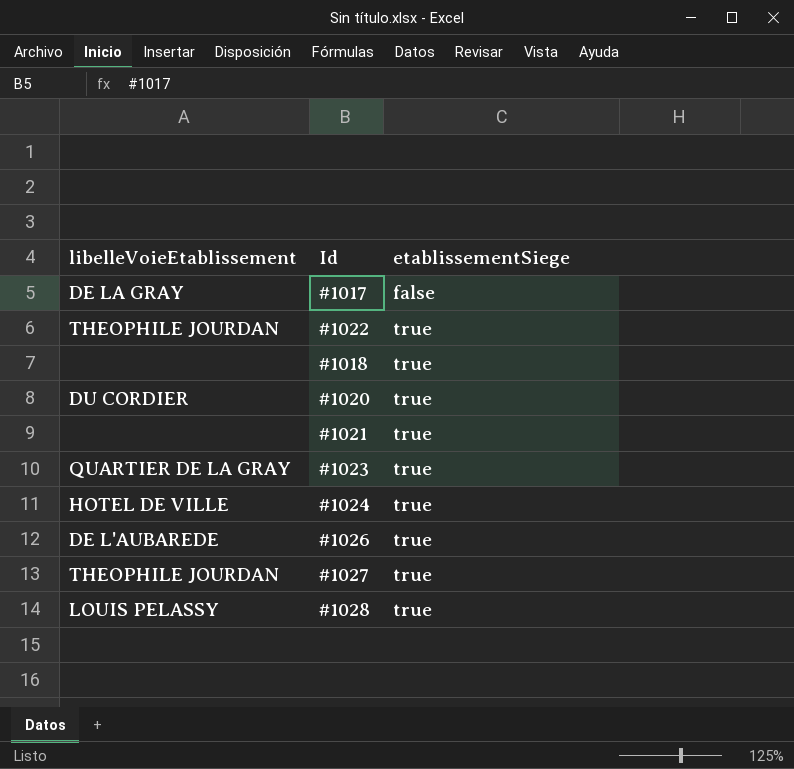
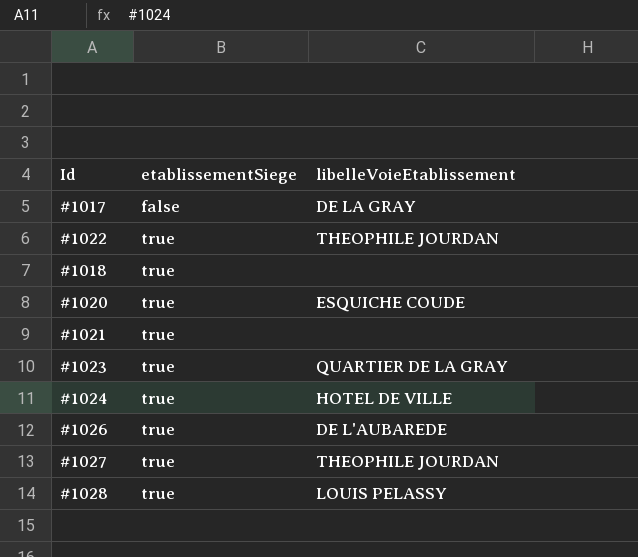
column libelleVoieEtablissement | position: 1 -> 3
#1020 | libelleVoieEtablissement: DU CORDIER -> ESQUICHE COUDE

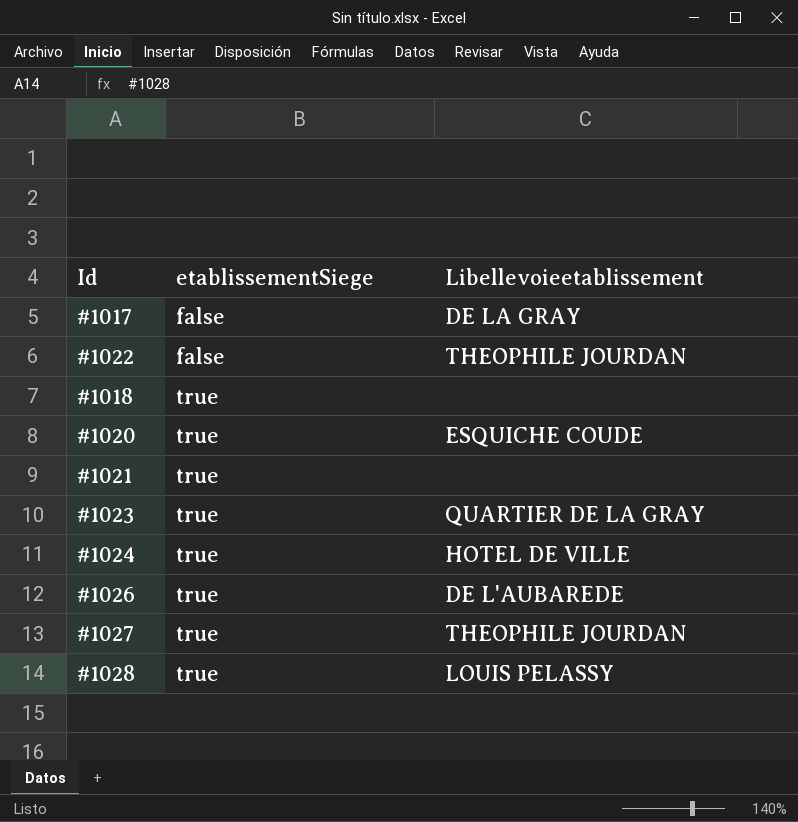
column name: libelleVoieEtablissement -> Libellevoieetablissement
#1022 | etablissementSiege: true -> false

